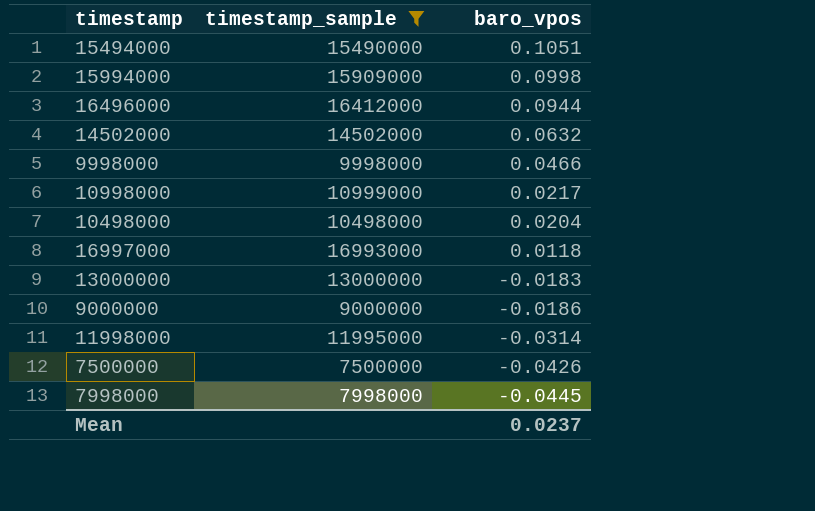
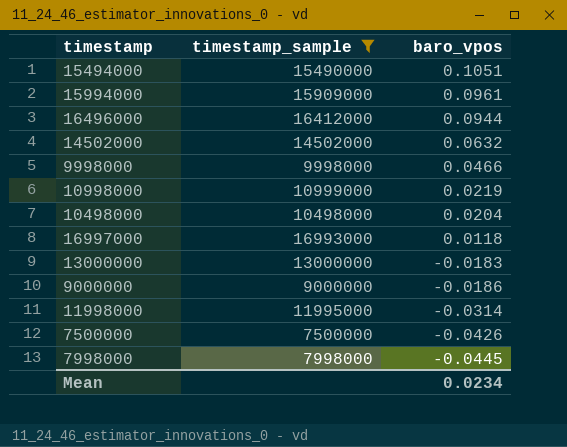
15994000 | baro_vpos: 0.0998 -> 0.0961
10998000 | baro_vpos: 0.0217 -> 0.0219
Mean | baro_vpos: 0.0237 -> 0.0234

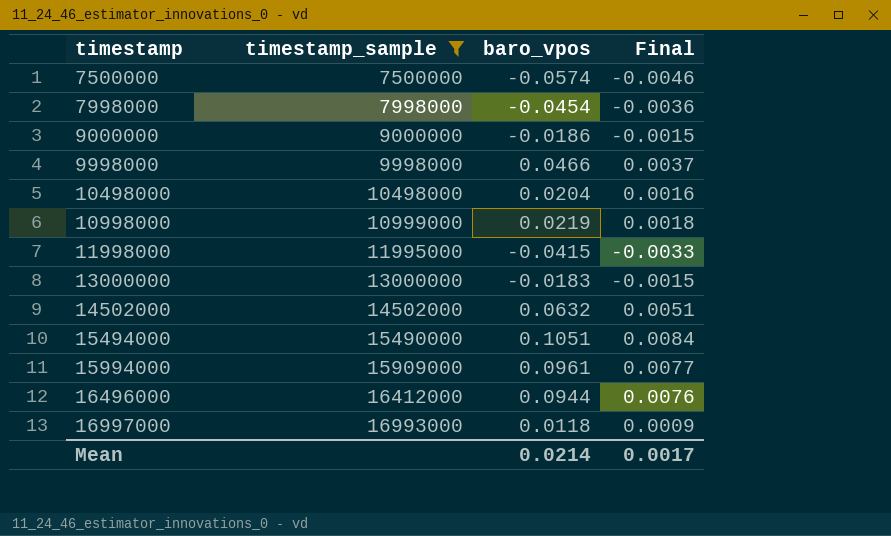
row order: baro_vpos descending -> timestamp ascending
column Final | formula: none -> [baro_vpos] * 0.08
7500000 | baro_vpos: -0.0426 -> -0.0574
7998000 | baro_vpos: -0.0445 -> -0.0454
11998000 | baro_vpos: -0.0314 -> -0.0415
Mean | baro_vpos: 0.0234 -> 0.0214

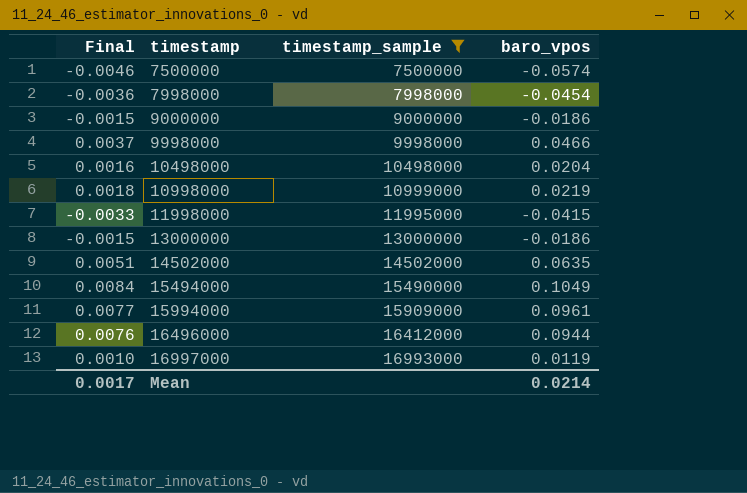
column Final | position: 4 -> 1
13000000 | baro_vpos: -0.0183 -> -0.0186
14502000 | baro_vpos: 0.0632 -> 0.0635
15494000 | baro_vpos: 0.1051 -> 0.1049
16997000 | Final: 0.0009 -> 0.0010
16997000 | baro_vpos: 0.0118 -> 0.0119

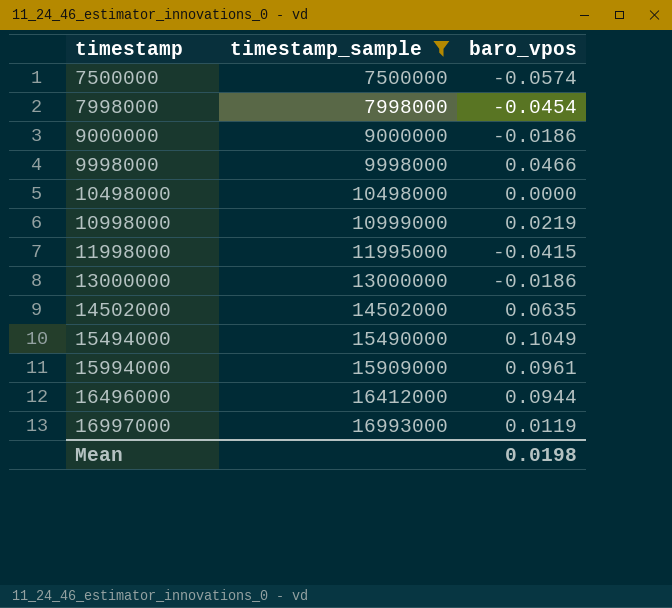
column Final | formula: [baro_vpos] * 0.08 -> none
10498000 | baro_vpos: 0.0204 -> 0.0000
Mean | baro_vpos: 0.0214 -> 0.0198

